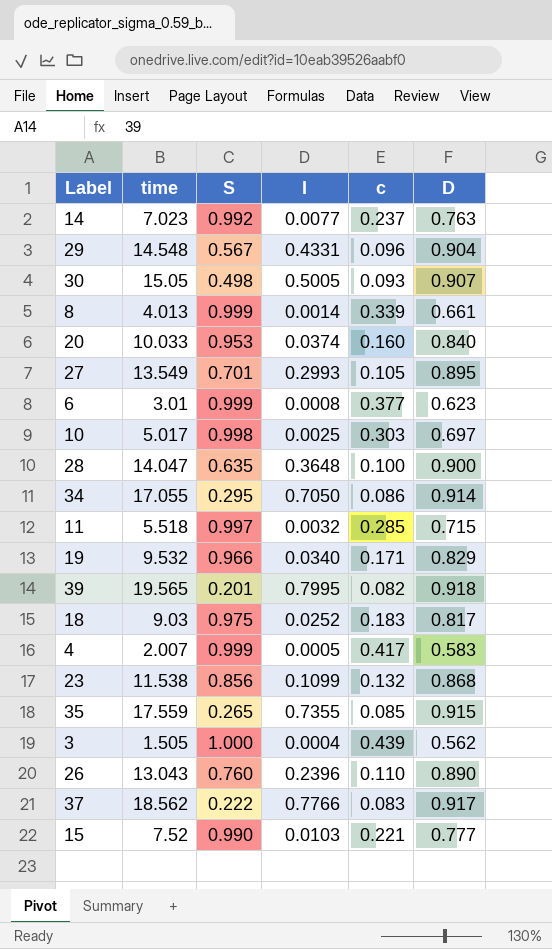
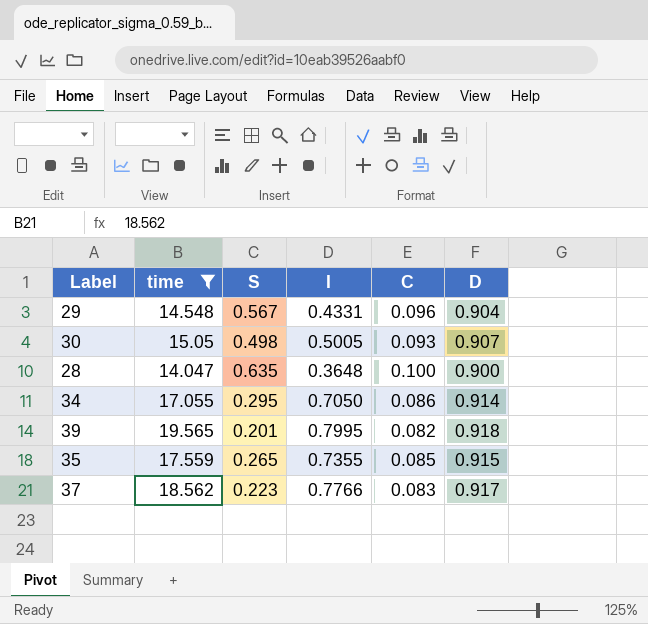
filter: none -> time >= 14.047
column name: c -> C
37 | S: 0.222 -> 0.223

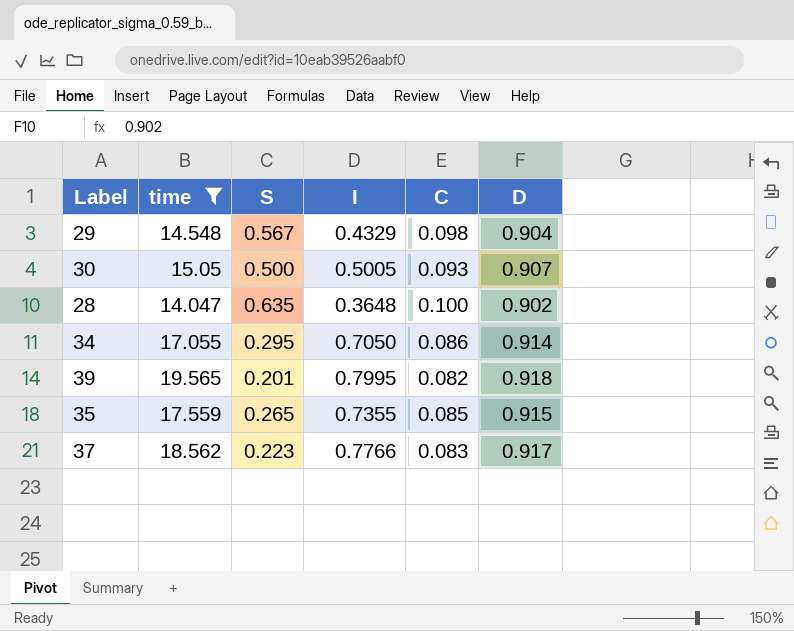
29 | I: 0.4331 -> 0.4329
29 | C: 0.096 -> 0.098
30 | S: 0.498 -> 0.500
28 | D: 0.900 -> 0.902

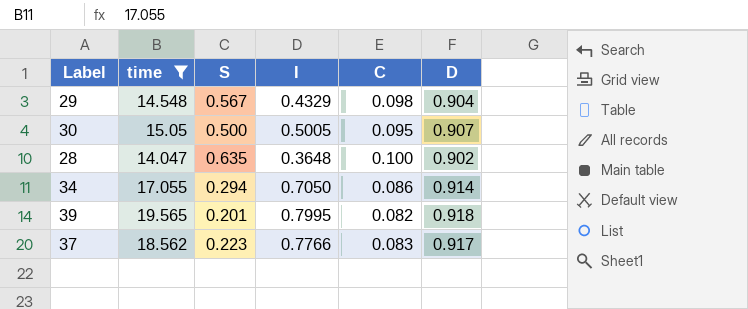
row 35: 17.559 | 0.265 | 0.7355 | 0.085 | 0.915 -> none
30 | C: 0.093 -> 0.095
34 | S: 0.295 -> 0.294

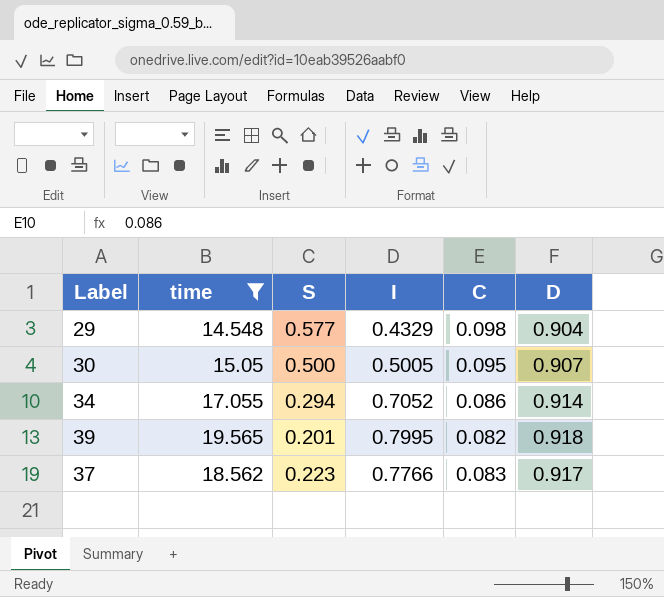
row 28: 14.047 | 0.635 | 0.3648 | 0.100 | 0.902 -> none
29 | S: 0.567 -> 0.577
34 | I: 0.7050 -> 0.7052

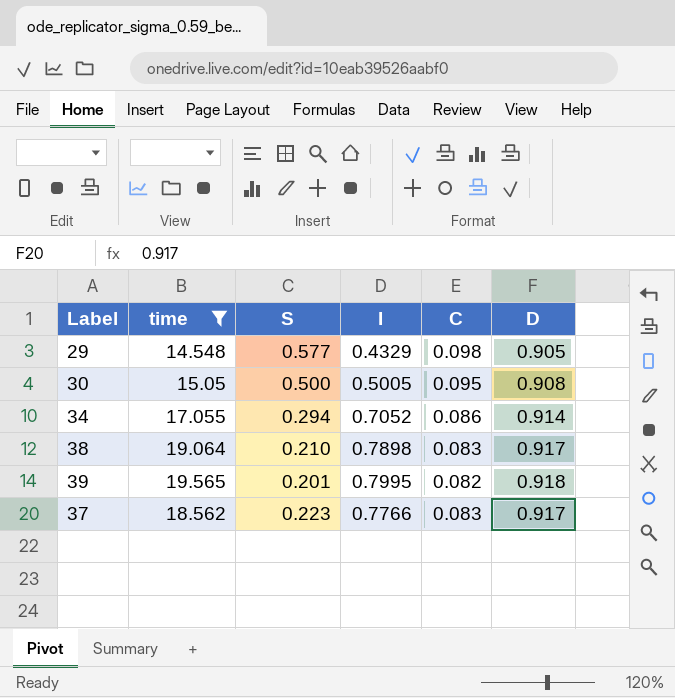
29 | D: 0.904 -> 0.905
30 | D: 0.907 -> 0.908
row 38: none -> 19.064 | 0.210 | 0.7898 | 0.083 | 0.917

